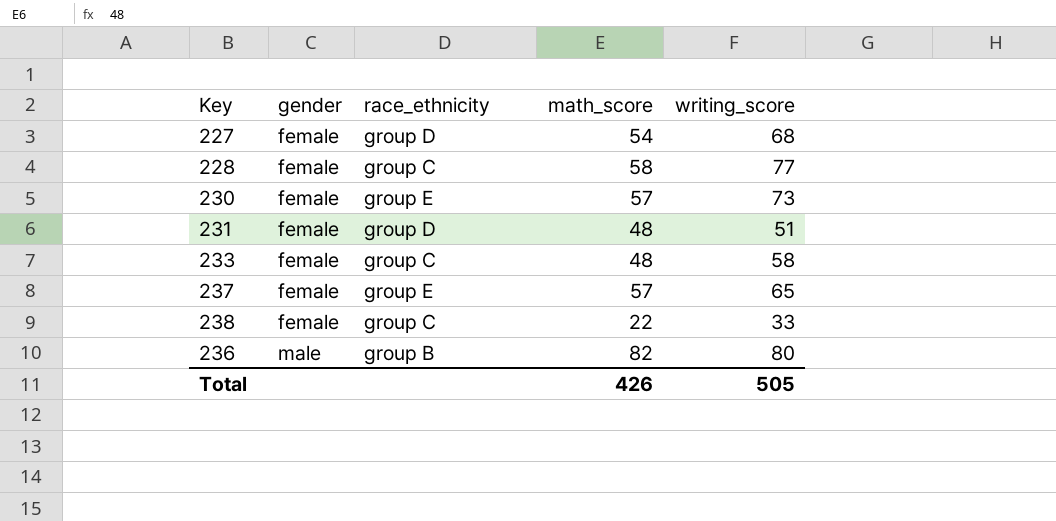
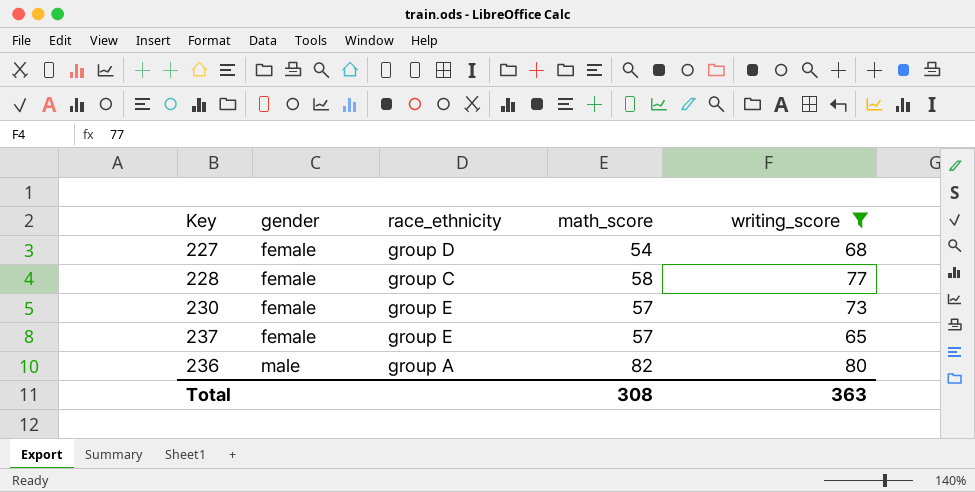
filter: none -> writing_score >= 65
236 | race_ethnicity: group B -> group A
Total | math_score: 426 -> 308
Total | writing_score: 505 -> 363

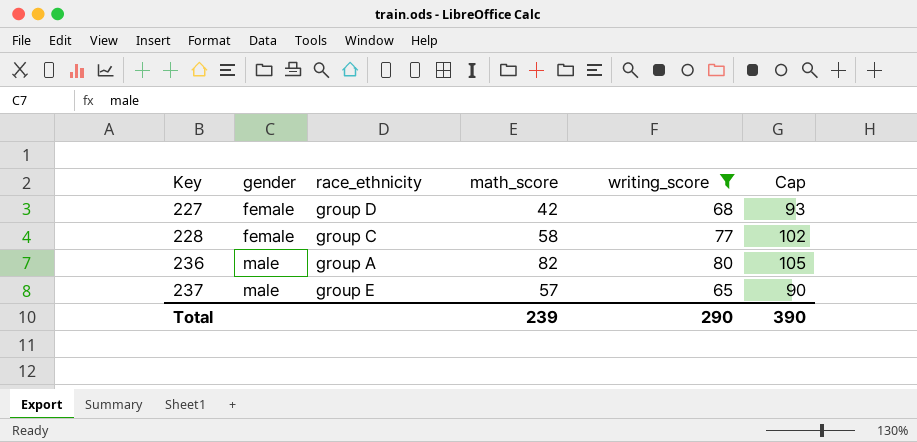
row order: gender ascending -> Key ascending
column Cap | formula: none -> [writing_score] + 25
row 230: female | group E | 57 | 73 -> none
227 | math_score: 54 -> 42
237 | gender: female -> male
Total | math_score: 308 -> 239
Total | writing_score: 363 -> 290

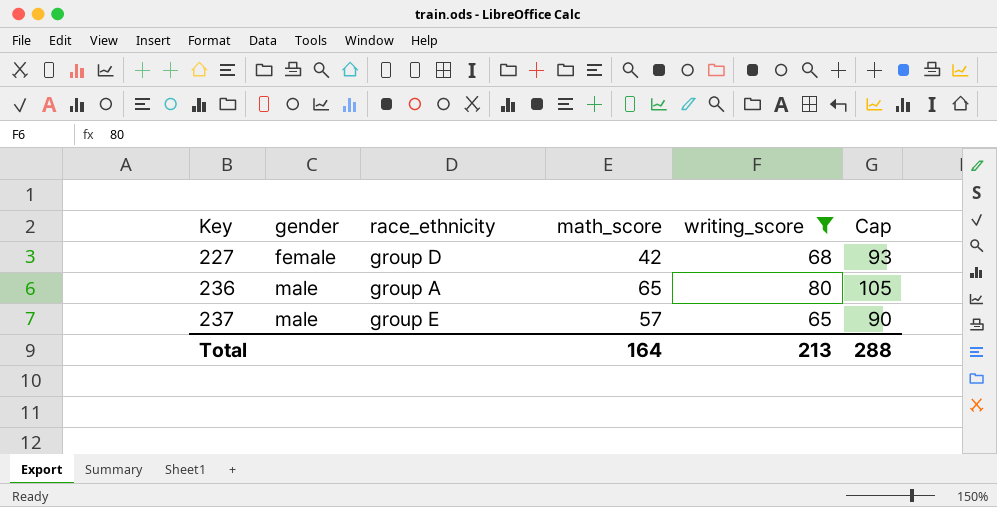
row 228: female | group C | 58 | 77 | 102 -> none
236 | math_score: 82 -> 65
Total | math_score: 239 -> 164
Total | writing_score: 290 -> 213
Total | Cap: 390 -> 288

